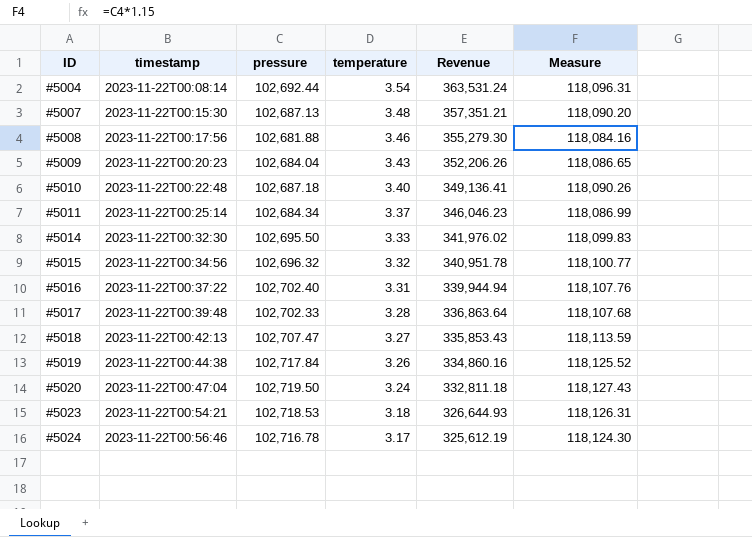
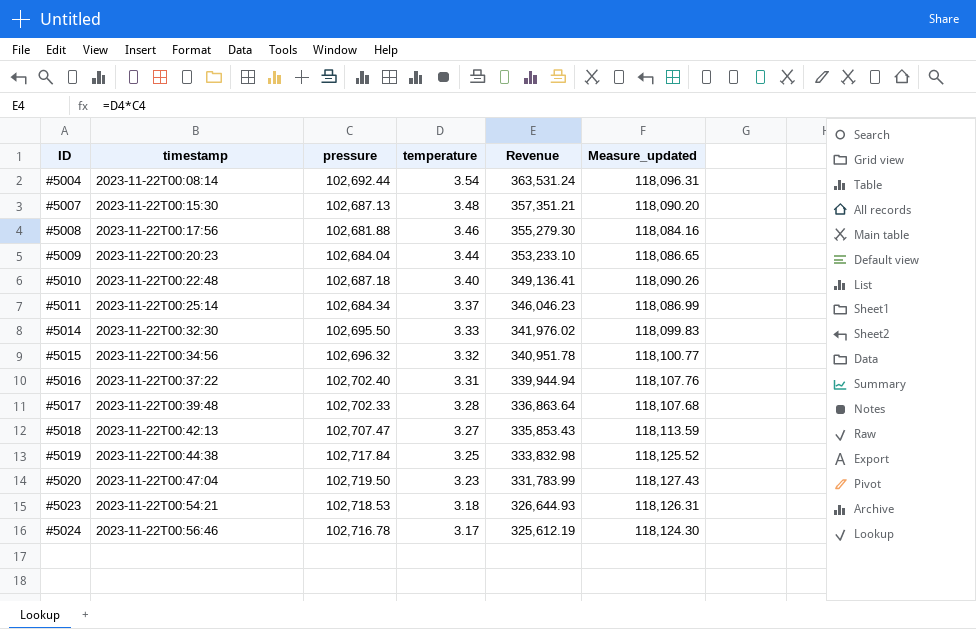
column name: Measure -> Measure_updated
#5009 | temperature: 3.43 -> 3.44
#5009 | Revenue: 352,206.26 -> 353,233.10
#5019 | temperature: 3.26 -> 3.25
#5019 | Revenue: 334,860.16 -> 333,832.98
#5020 | temperature: 3.24 -> 3.23
#5020 | Revenue: 332,811.18 -> 331,783.99

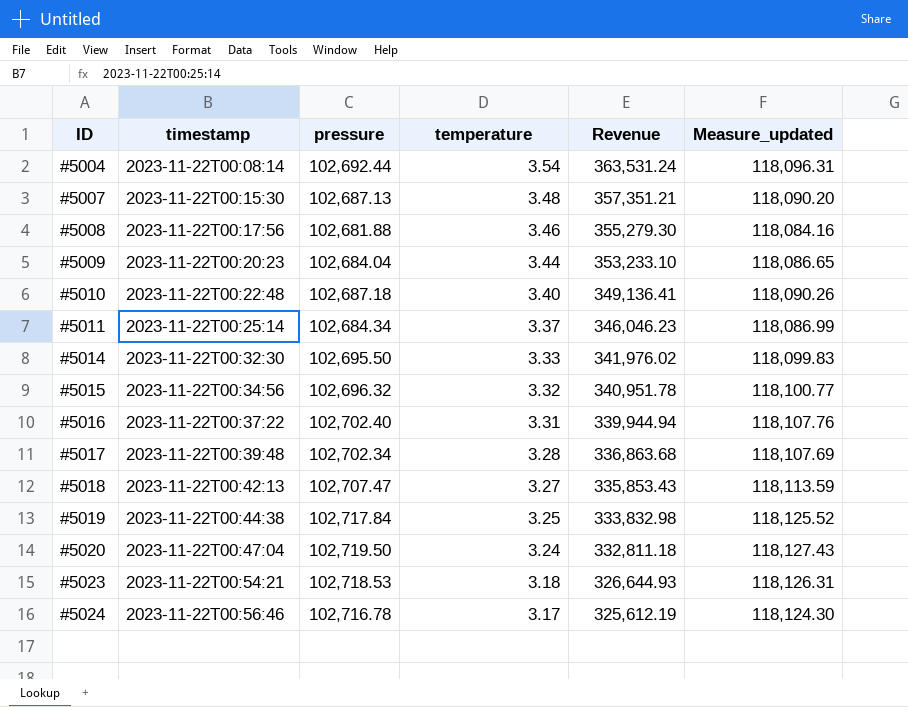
#5017 | pressure: 102,702.33 -> 102,702.34
#5017 | Revenue: 336,863.64 -> 336,863.68
#5017 | Measure_updated: 118,107.68 -> 118,107.69
#5020 | temperature: 3.23 -> 3.24
#5020 | Revenue: 331,783.99 -> 332,811.18

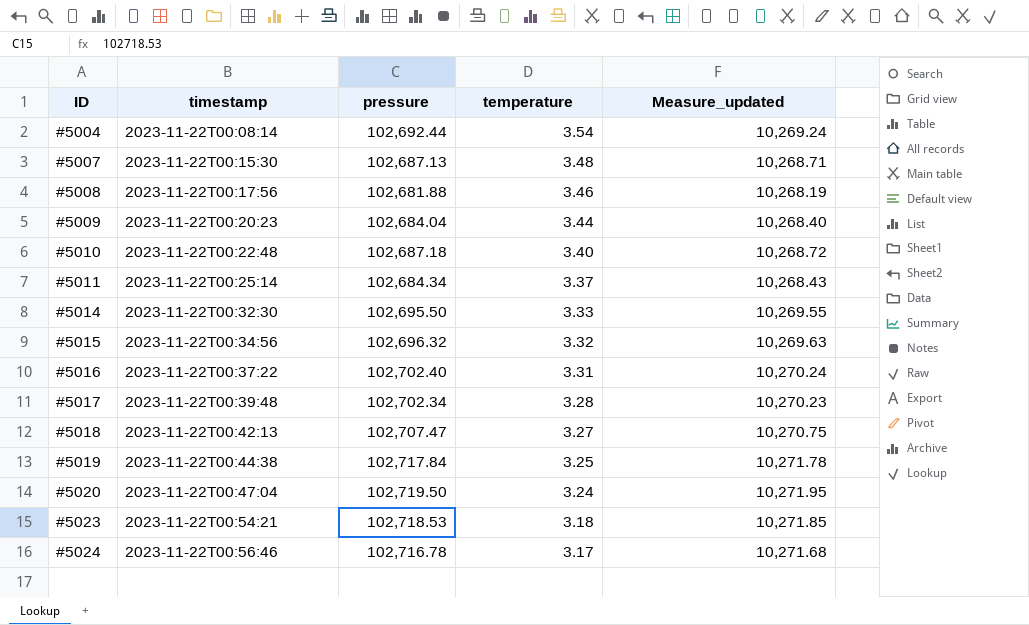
column Revenue | formula: [pressure] * [temperature] -> none
column Measure_updated | formula: [pressure] * 1.15 -> [pressure] * 0.1

